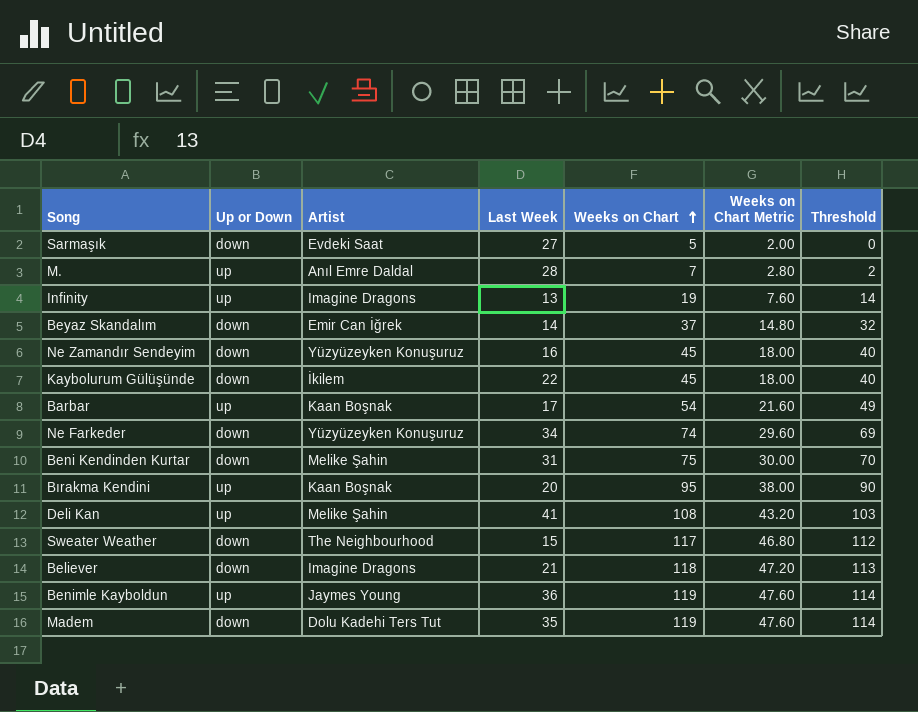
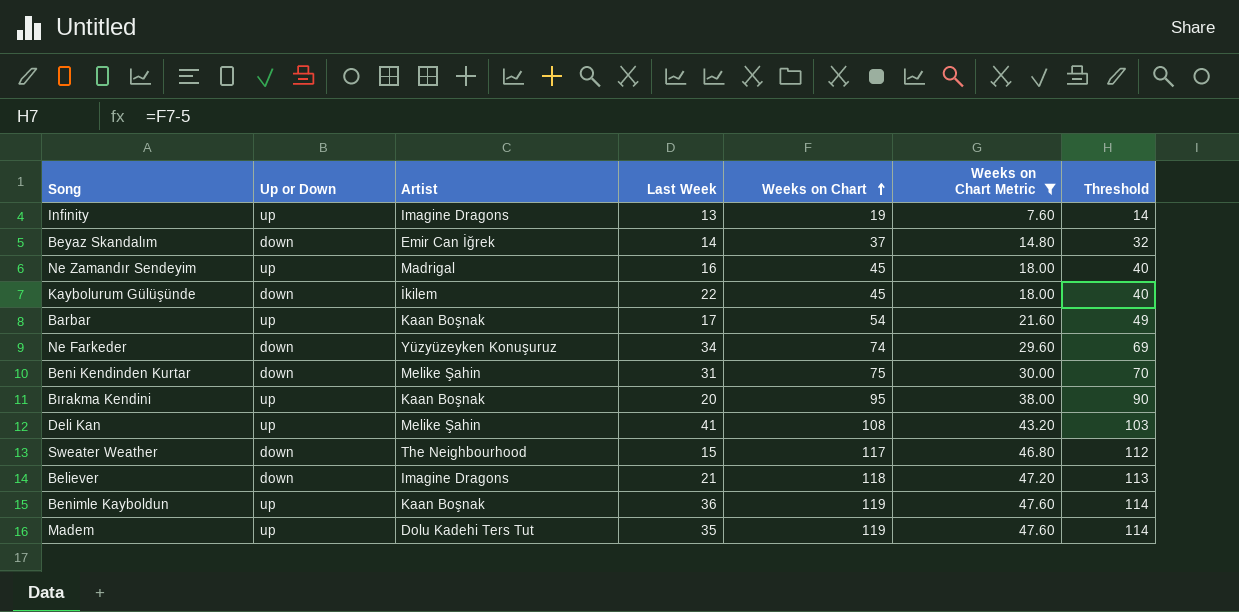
filter: none -> Weeks on Chart Metric >= 7.60
Ne Zamandır Sendeyim | Up or Down: down -> up
Ne Zamandır Sendeyim | Artist: Yüzyüzeyken Konuşuruz -> Madrigal
Benimle Kayboldun | Artist: Jaymes Young -> Kaan Boşnak
Madem | Up or Down: down -> up

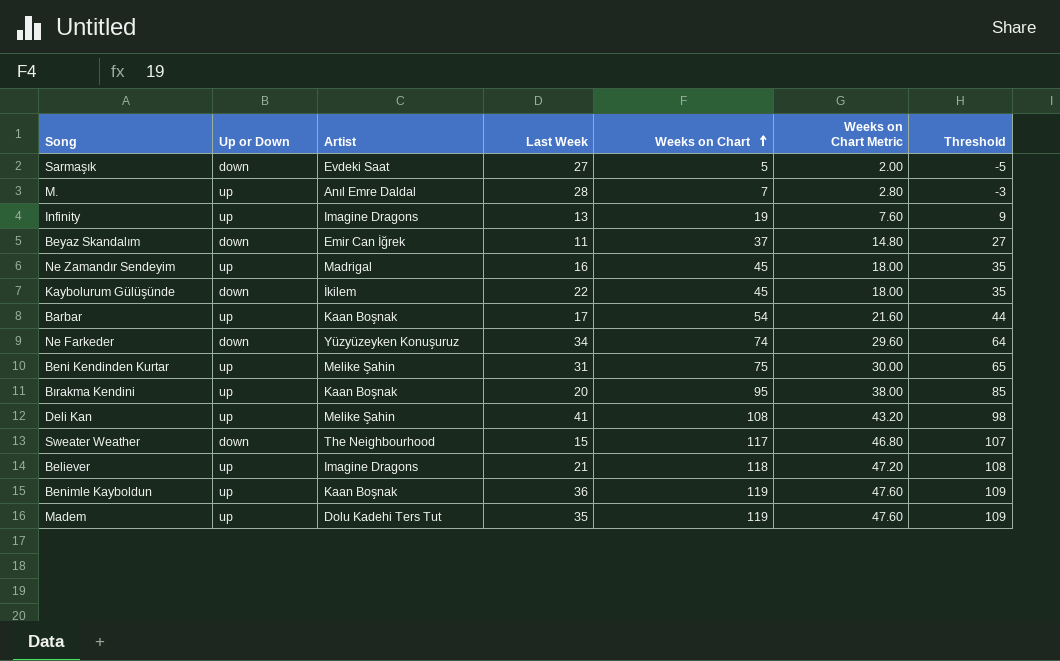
filter: Weeks on Chart Metric >= 7.60 -> none
column Threshold | formula: [Weeks on Chart] - 5 -> [Weeks on Chart] - 10
Beyaz Skandalım | Last Week: 14 -> 11
Beni Kendinden Kurtar | Up or Down: down -> up
Believer | Up or Down: down -> up

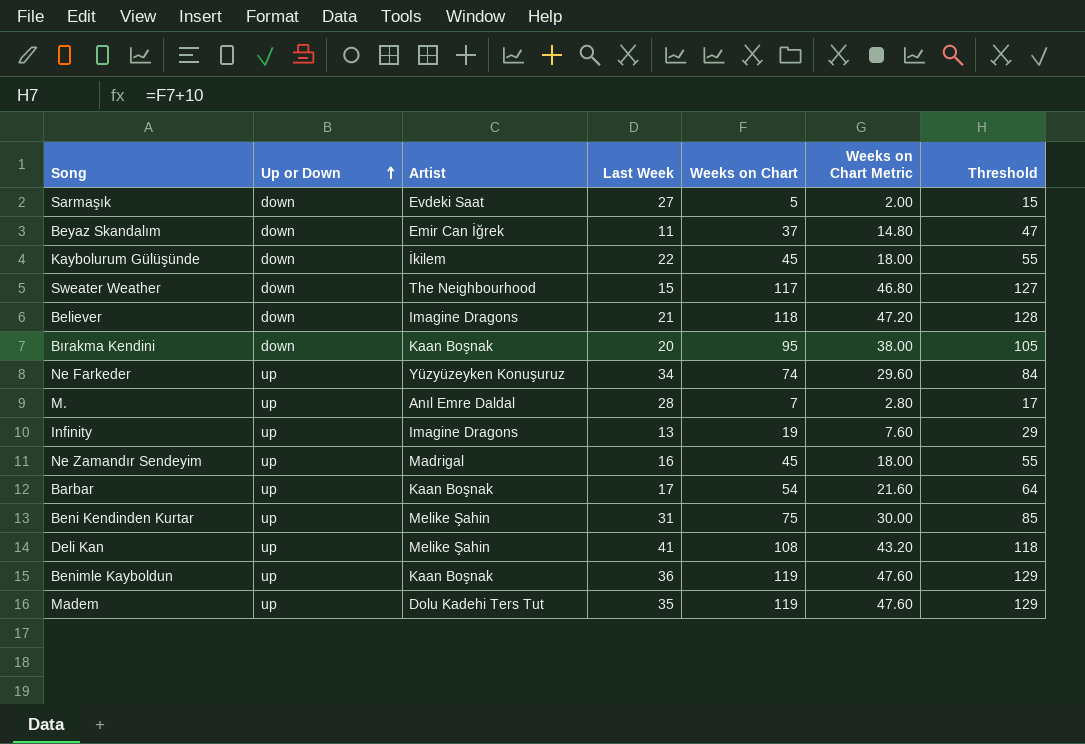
row order: Weeks on Chart ascending -> Up or Down ascending
column Threshold | formula: [Weeks on Chart] - 10 -> [Weeks on Chart] + 10
Believer | Up or Down: up -> down
Bırakma Kendini | Up or Down: up -> down
Ne Farkeder | Up or Down: down -> up

